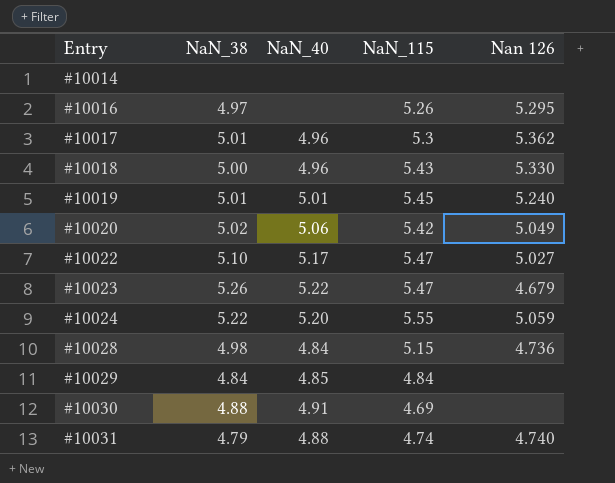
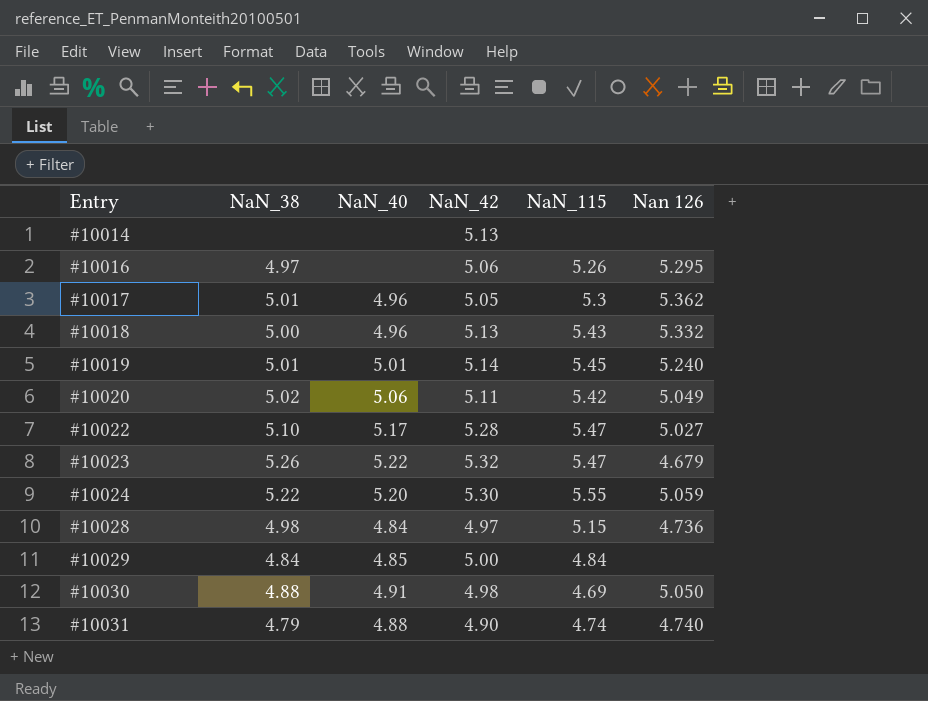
column NaN_42 | position: none -> 4
#10018 | Nan 126: 5.330 -> 5.332
#10030 | Nan 126: none -> 5.050

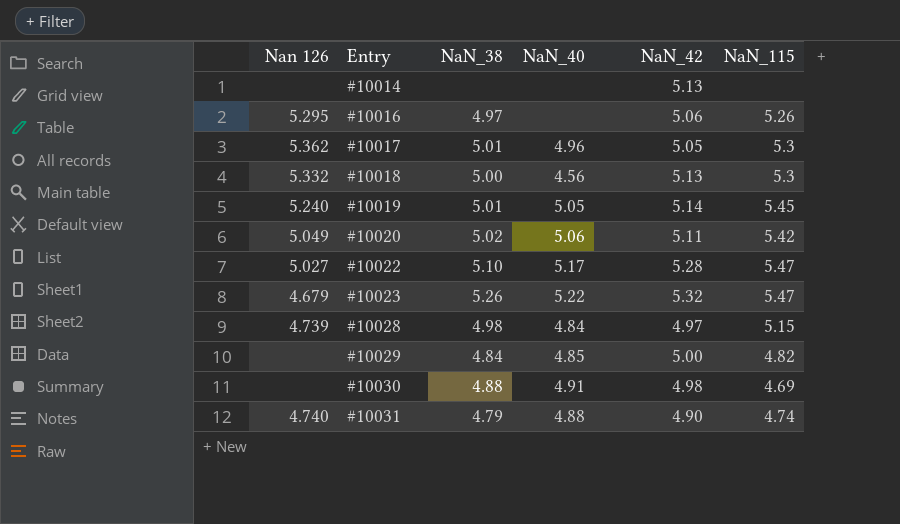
column Nan 126 | position: 6 -> 1
row #10024: 5.22 | 5.20 | 5.30 | 5.55 | 5.059 -> none
#10018 | NaN_40: 4.96 -> 4.56
#10018 | NaN_115: 5.43 -> 5.3
#10019 | NaN_40: 5.01 -> 5.05
#10028 | Nan 126: 4.736 -> 4.739
#10029 | NaN_115: 4.84 -> 4.82
#10030 | Nan 126: 5.050 -> none

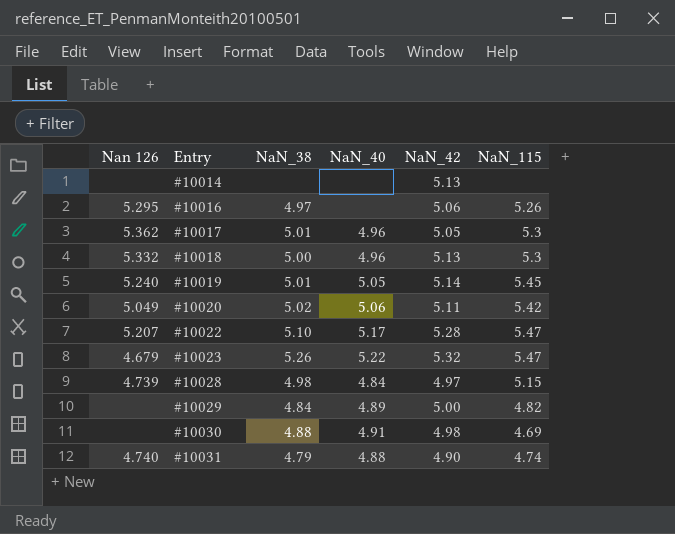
#10018 | NaN_40: 4.56 -> 4.96
#10022 | Nan 126: 5.027 -> 5.207
#10029 | NaN_40: 4.85 -> 4.89

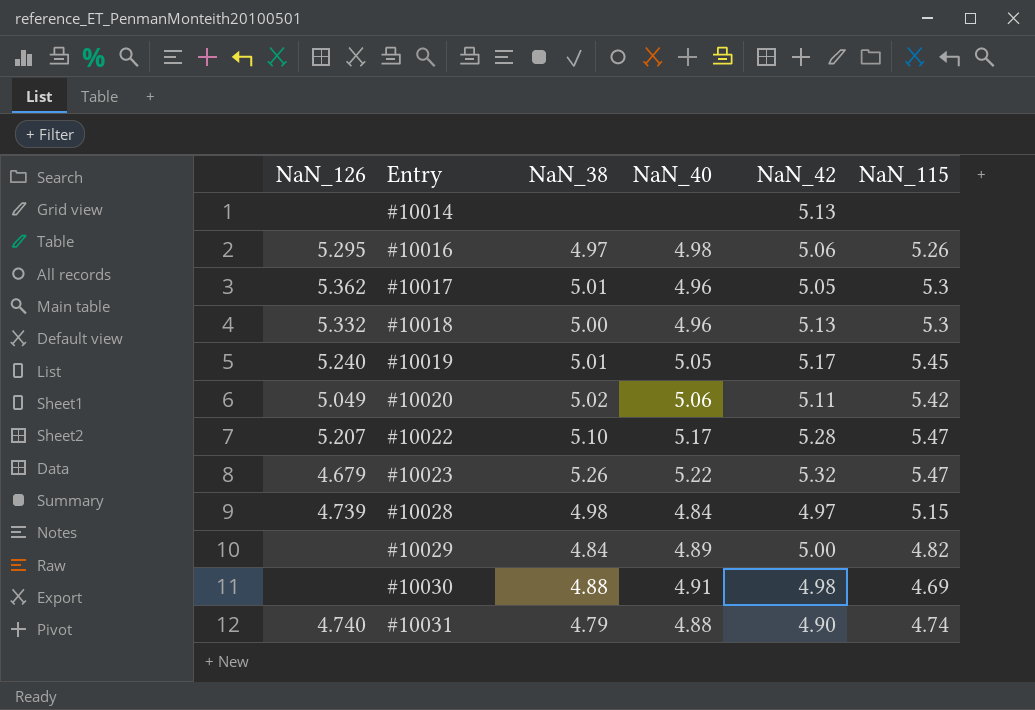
column name: Nan 126 -> NaN_126
#10016 | NaN_40: none -> 4.98
#10019 | NaN_42: 5.14 -> 5.17

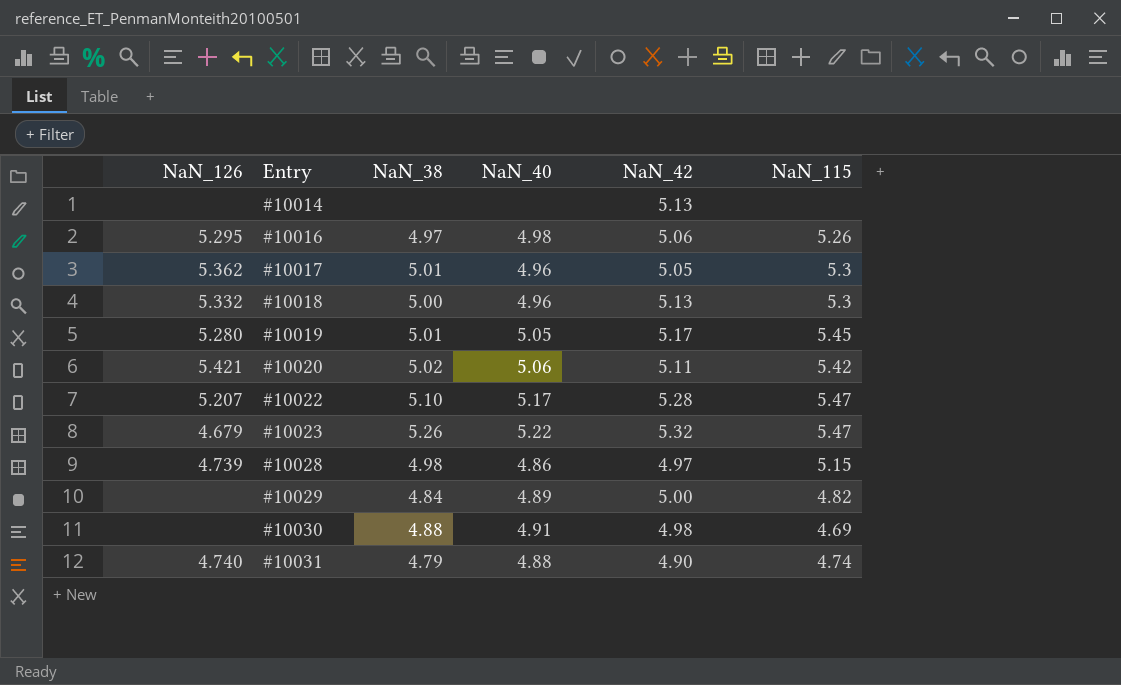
#10019 | NaN_126: 5.240 -> 5.280
#10020 | NaN_126: 5.049 -> 5.421
#10028 | NaN_40: 4.84 -> 4.86

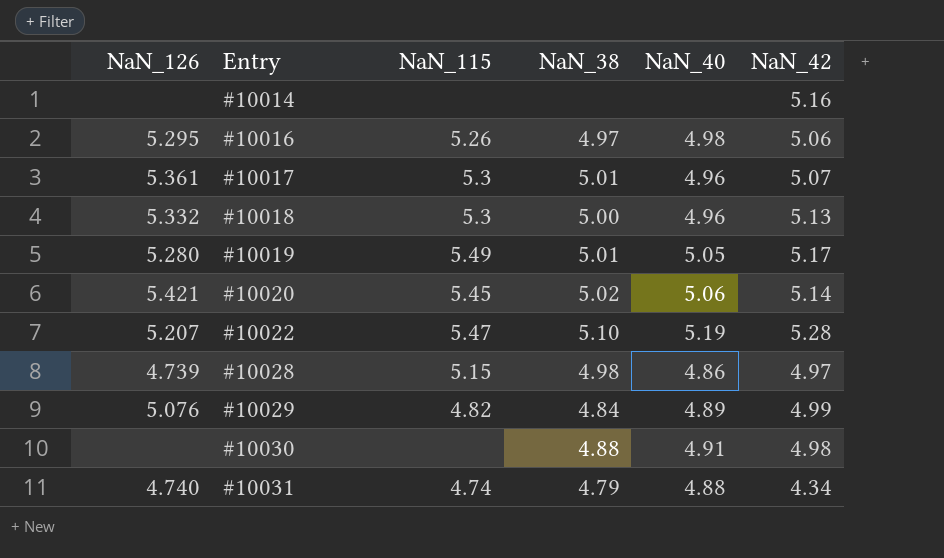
column NaN_115 | position: 6 -> 3
row #10023: 4.679 | 5.26 | 5.22 | 5.32 | 5.47 -> none
#10014 | NaN_42: 5.13 -> 5.16
#10017 | NaN_126: 5.362 -> 5.361
#10017 | NaN_42: 5.05 -> 5.07
#10019 | NaN_115: 5.45 -> 5.49
#10020 | NaN_115: 5.42 -> 5.45
#10020 | NaN_42: 5.11 -> 5.14
#10022 | NaN_40: 5.17 -> 5.19
#10029 | NaN_126: none -> 5.076
#10029 | NaN_42: 5.00 -> 4.99
#10030 | NaN_115: 4.69 -> none
#10031 | NaN_42: 4.90 -> 4.34

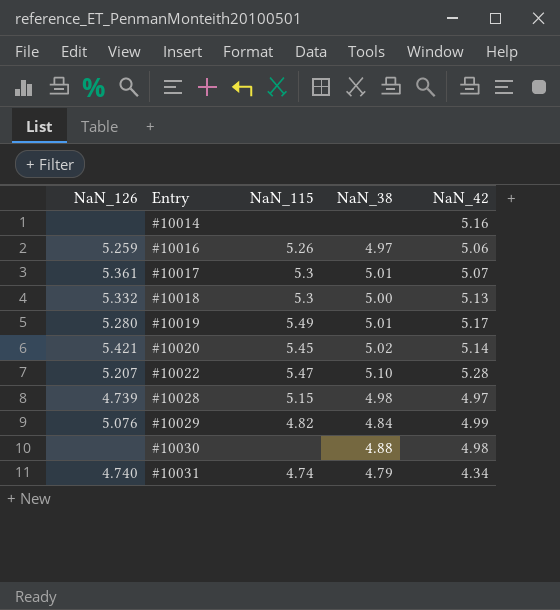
column NaN_40 | position: 5 -> none
#10016 | NaN_126: 5.295 -> 5.259

